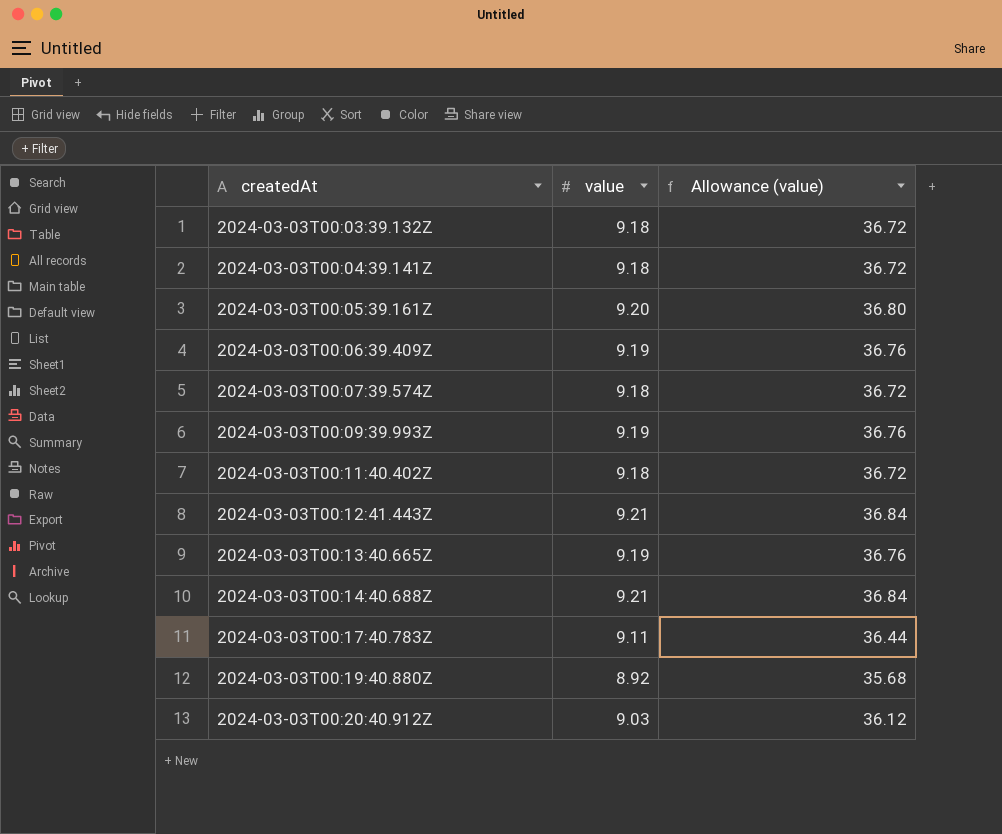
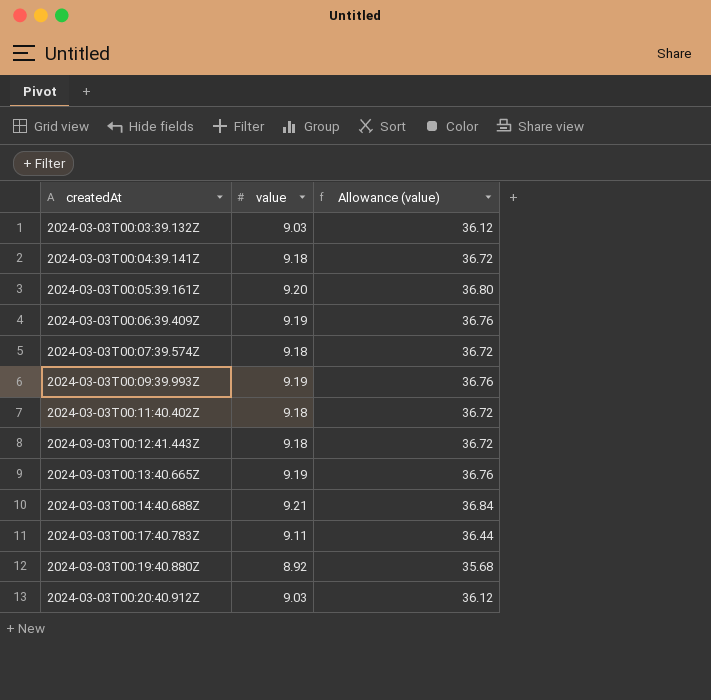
2024-03-03T00:03:39.132Z | value: 9.18 -> 9.03
2024-03-03T00:03:39.132Z | Allowance (value): 36.72 -> 36.12
2024-03-03T00:12:41.443Z | value: 9.21 -> 9.18
2024-03-03T00:12:41.443Z | Allowance (value): 36.84 -> 36.72

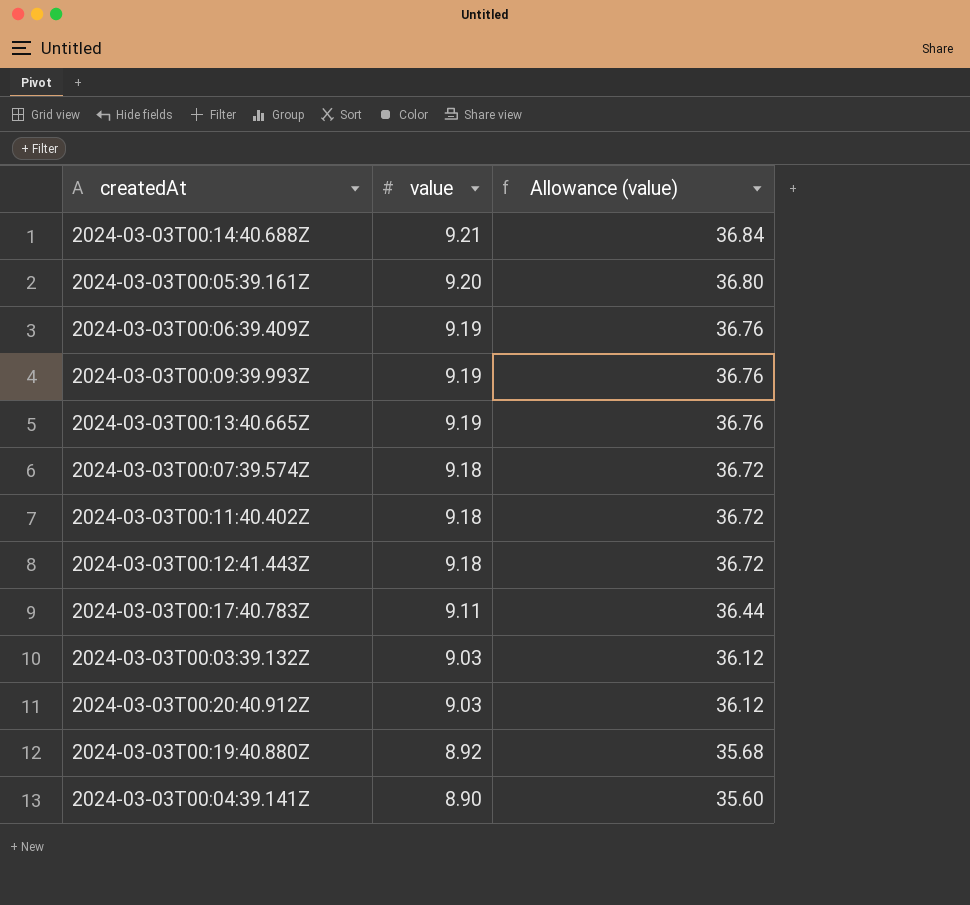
row order: createdAt ascending -> value descending
2024-03-03T00:04:39.141Z | value: 9.18 -> 8.90
2024-03-03T00:04:39.141Z | Allowance (value): 36.72 -> 35.60

